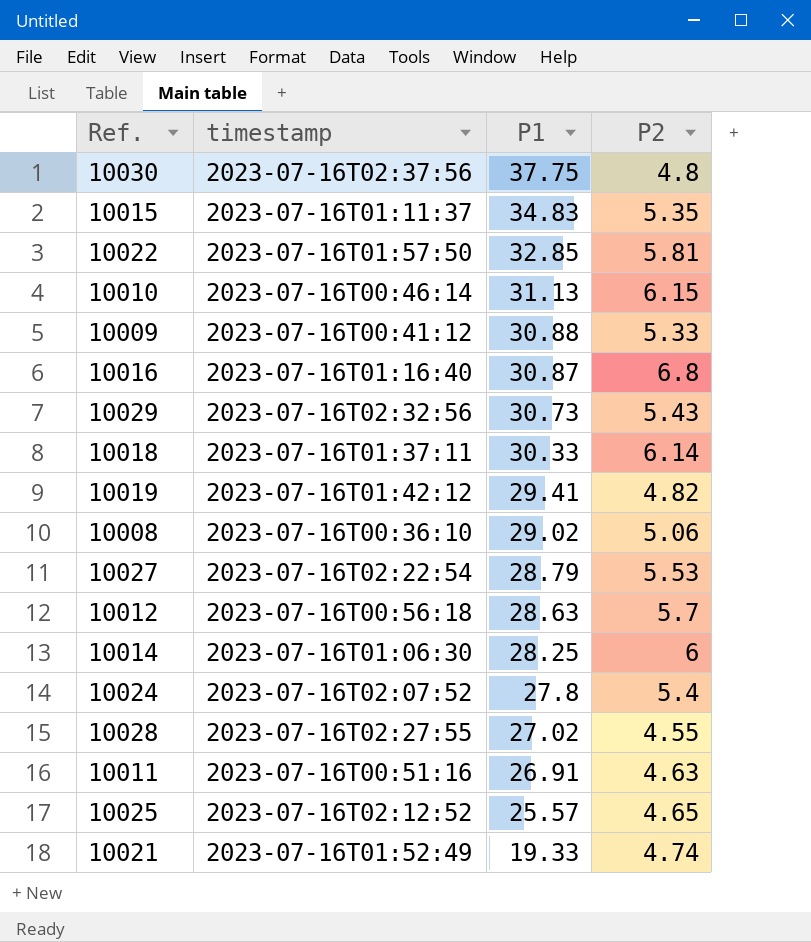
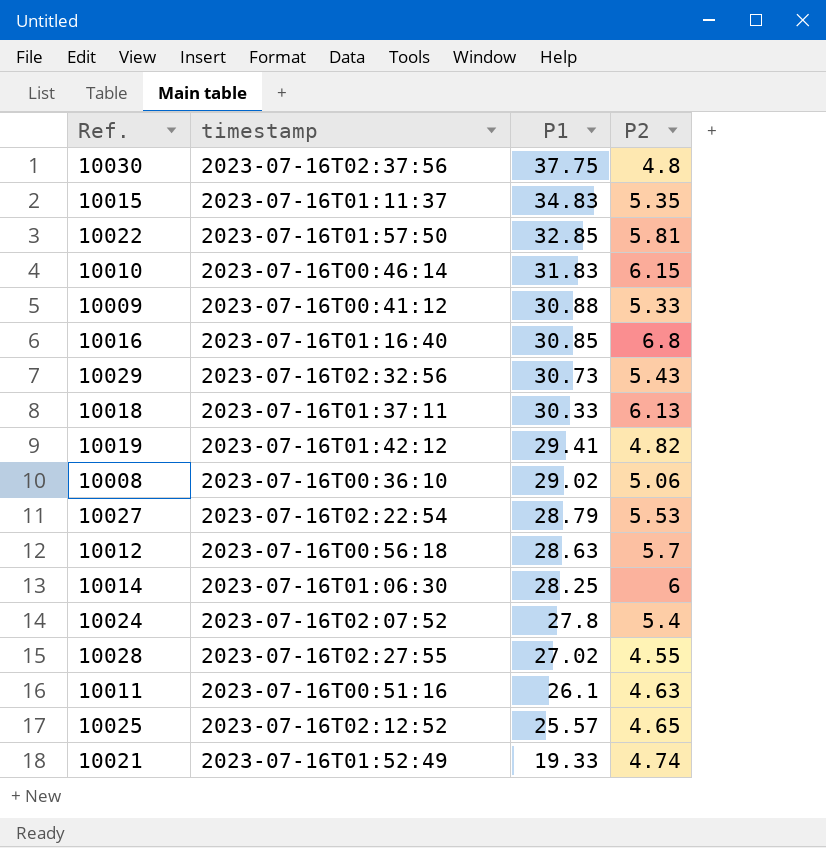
10010 | P1: 31.13 -> 31.83
10016 | P1: 30.87 -> 30.85
10018 | P2: 6.14 -> 6.13
10011 | P1: 26.91 -> 26.1

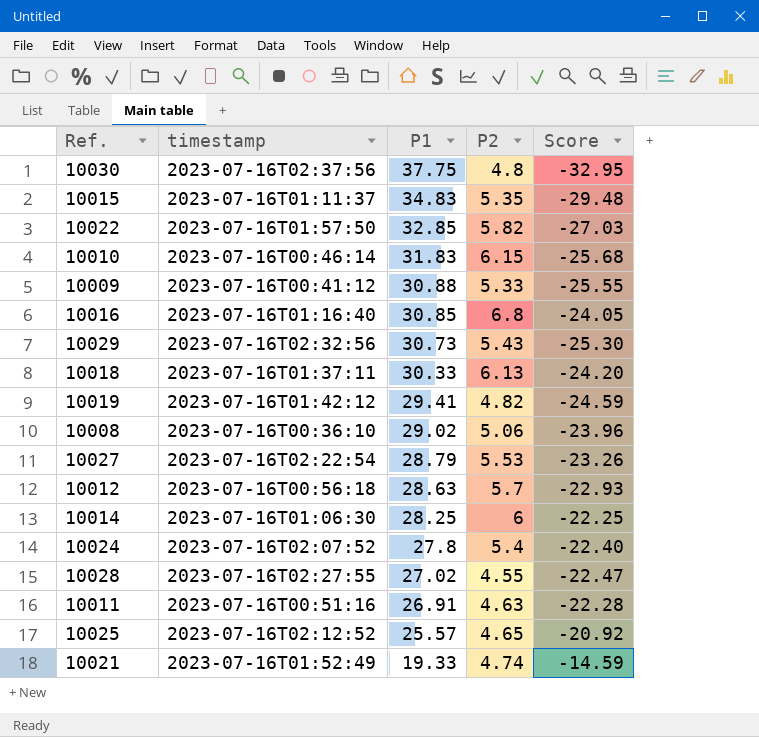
column Score | formula: none -> [P2] - [P1]
10022 | P2: 5.81 -> 5.82
10011 | P1: 26.1 -> 26.91

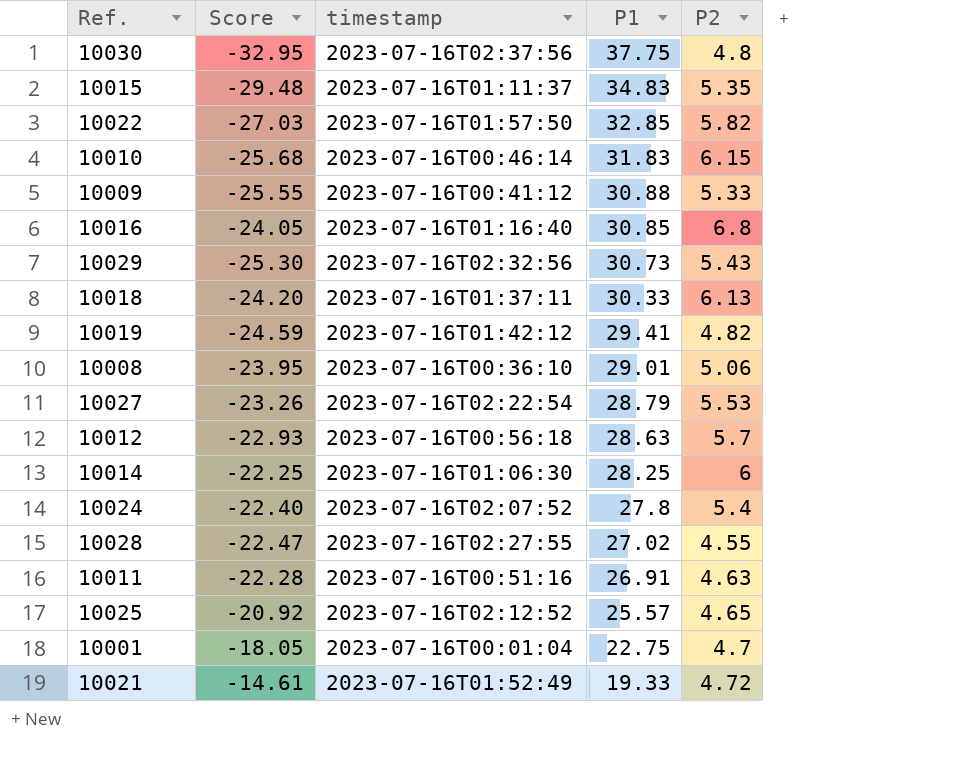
column Score | position: 5 -> 2
10008 | Score: -23.96 -> -23.95
10008 | P1: 29.02 -> 29.01
row 10001: none -> -18.05 | 2023-07-16T00:01:04 | 22.75 | 4.7
10021 | Score: -14.59 -> -14.61
10021 | P2: 4.74 -> 4.72

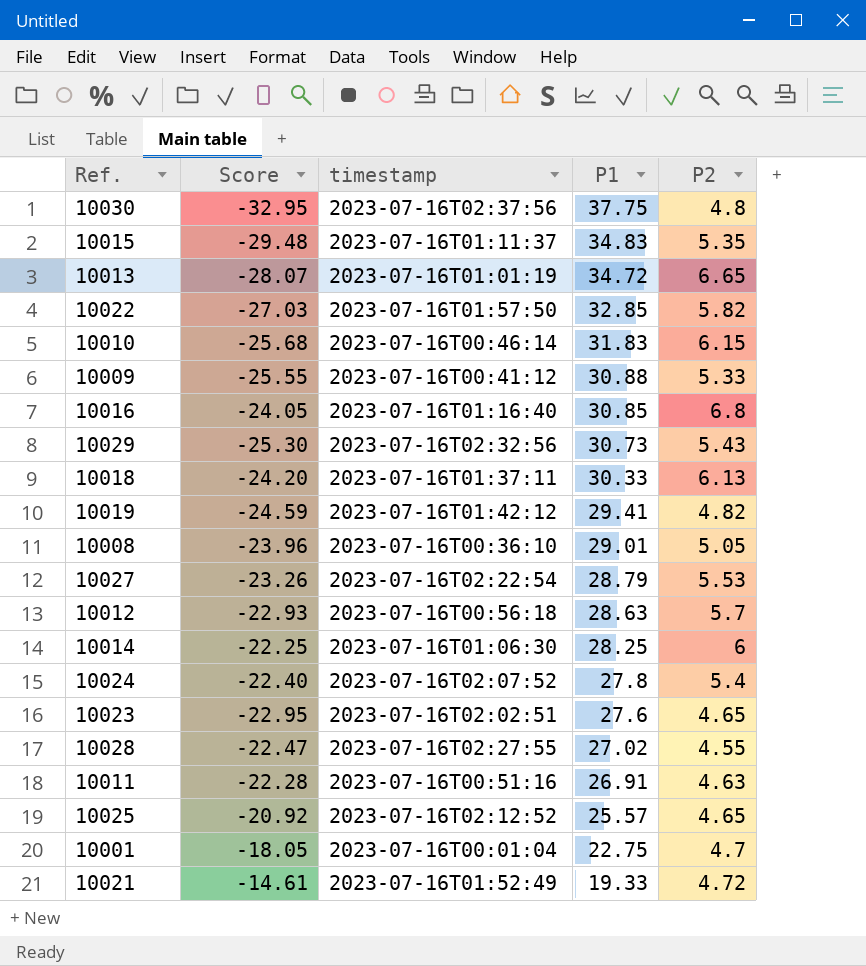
row 10013: none -> -28.07 | 2023-07-16T01:01:19 | 34.72 | 6.65
10008 | Score: -23.95 -> -23.96
10008 | P2: 5.06 -> 5.05
row 10023: none -> -22.95 | 2023-07-16T02:02:51 | 27.6 | 4.65

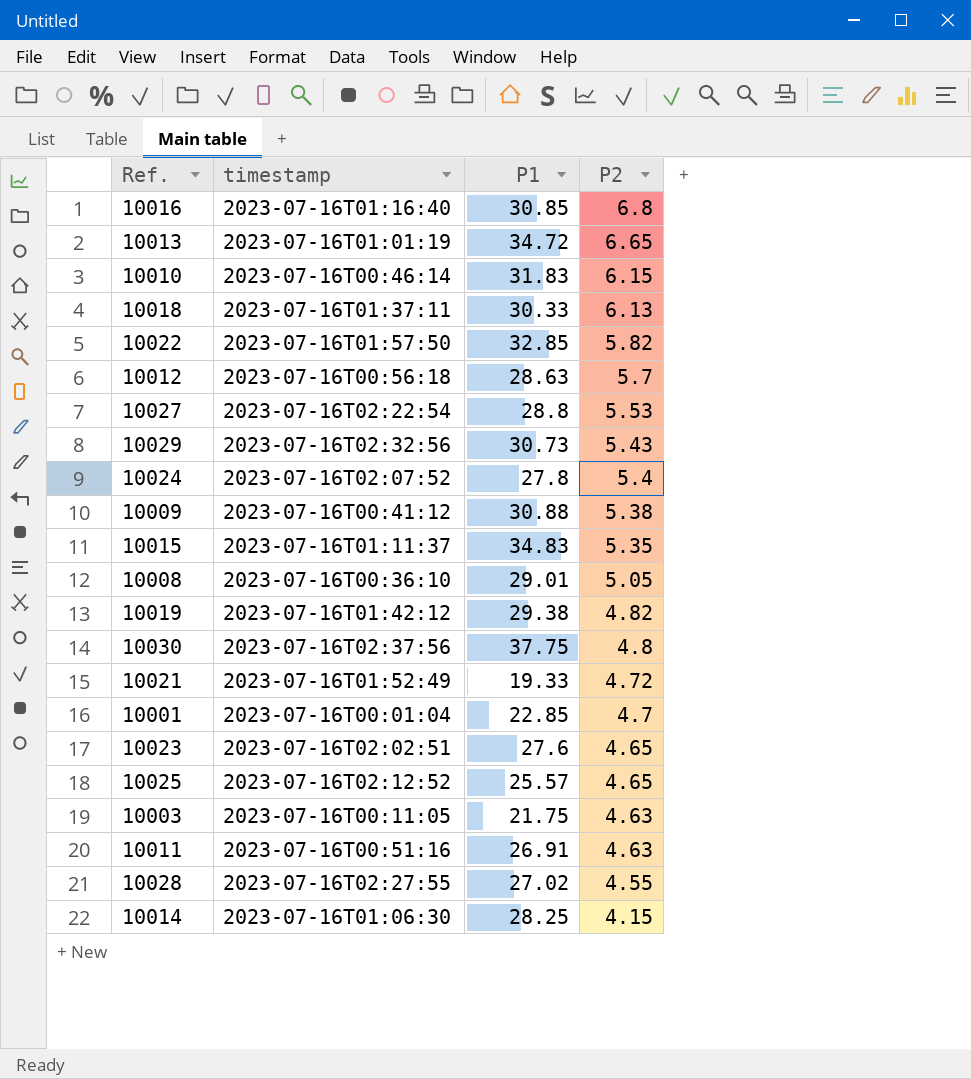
row order: P1 descending -> P2 descending
column Score | formula: [P2] - [P1] -> none
10027 | P1: 28.79 -> 28.8
10009 | P2: 5.33 -> 5.38
10019 | P1: 29.41 -> 29.38
10001 | P1: 22.75 -> 22.85
row 10003: none -> 2023-07-16T00:11:05 | 21.75 | 4.63
10014 | P2: 6 -> 4.15

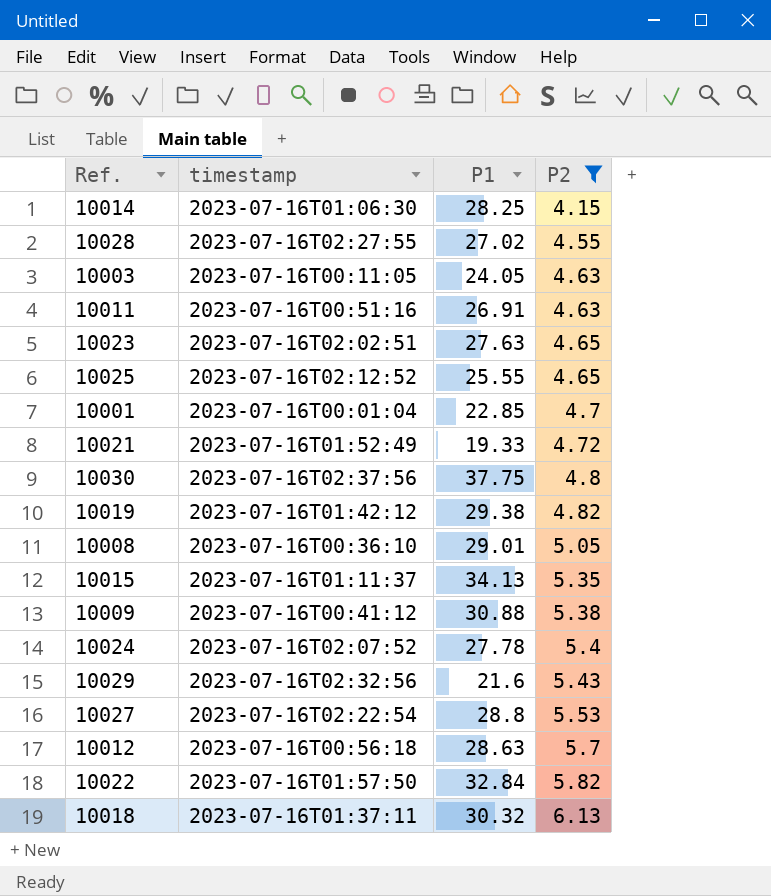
filter: none -> P2 <= 6.13
row order: P2 descending -> P2 ascending
10003 | P1: 21.75 -> 24.05
10023 | P1: 27.6 -> 27.63
10025 | P1: 25.57 -> 25.55
10015 | P1: 34.83 -> 34.13
10024 | P1: 27.8 -> 27.78
10029 | P1: 30.73 -> 21.6
10022 | P1: 32.85 -> 32.84
10018 | P1: 30.33 -> 30.32

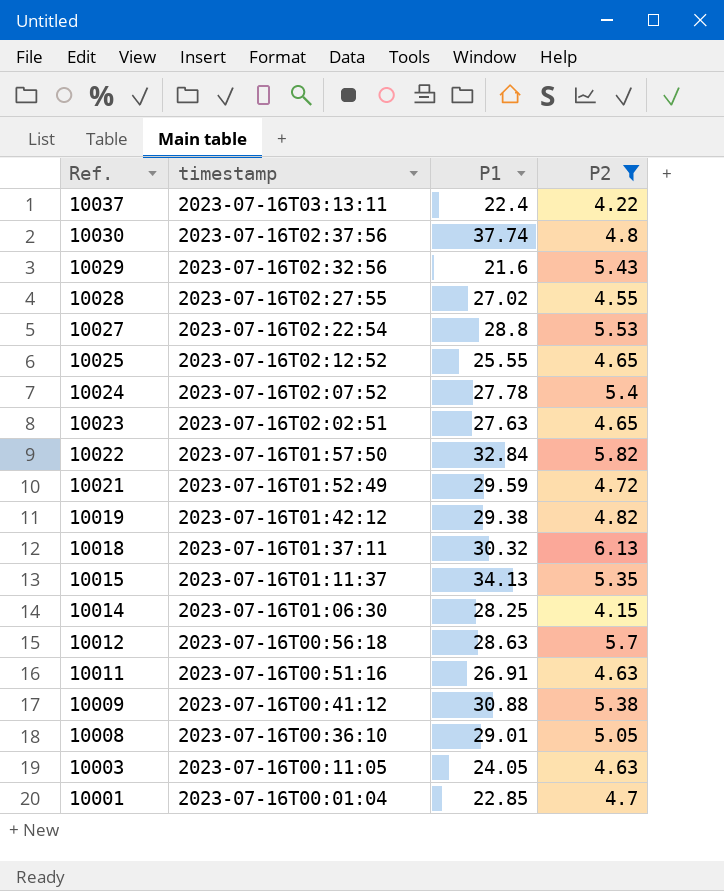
row order: P2 ascending -> Ref. descending
row 10037: none -> 2023-07-16T03:13:11 | 22.4 | 4.22
10030 | P1: 37.75 -> 37.74
10021 | P1: 19.33 -> 29.59

